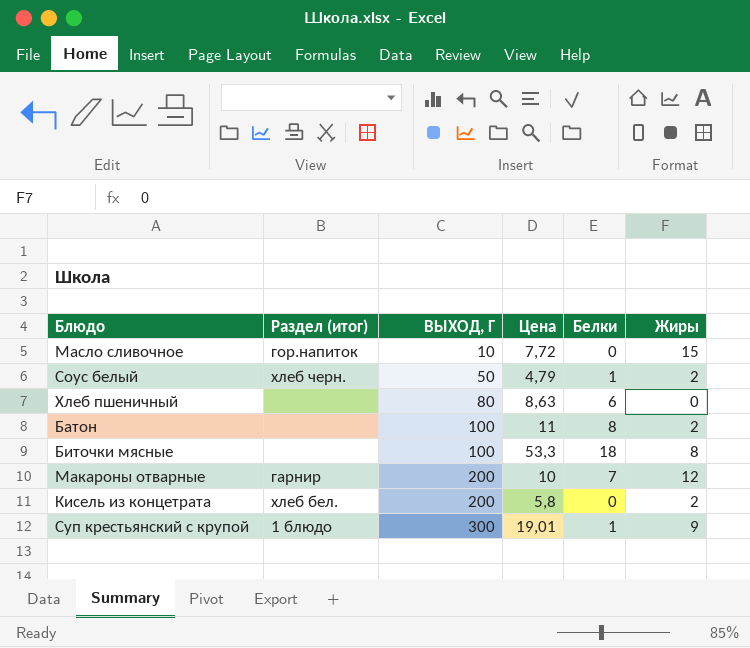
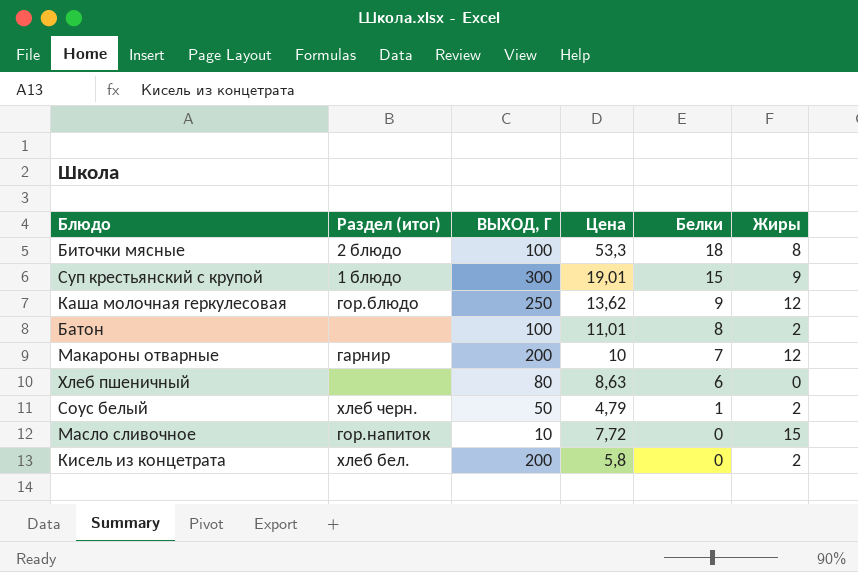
row order: ВЫХОД, Г ascending -> Белки descending
Биточки мясные | Раздел (итог): none -> 2 блюдо
Суп крестьянский с крупой | Белки: 1 -> 15
row Каша молочная геркулесовая: none -> гор.блюдо | 250 | 13,62 | 9 | 12
Батон | Цена: 11 -> 11,01

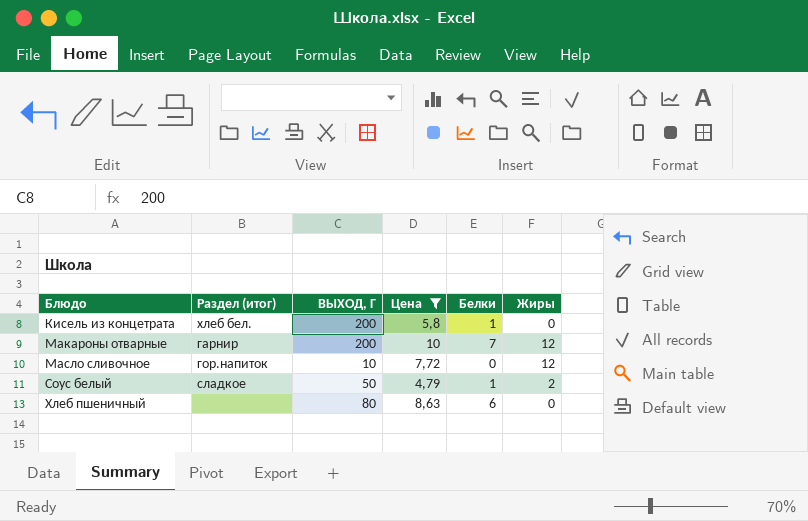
filter: none -> Цена <= 10
row order: Белки descending -> Блюдо ascending
Кисель из концетрата | Белки: 0 -> 1
Кисель из концетрата | Жиры: 2 -> 0
Масло сливочное | Жиры: 15 -> 12
Соус белый | Раздел (итог): хлеб черн. -> сладкое

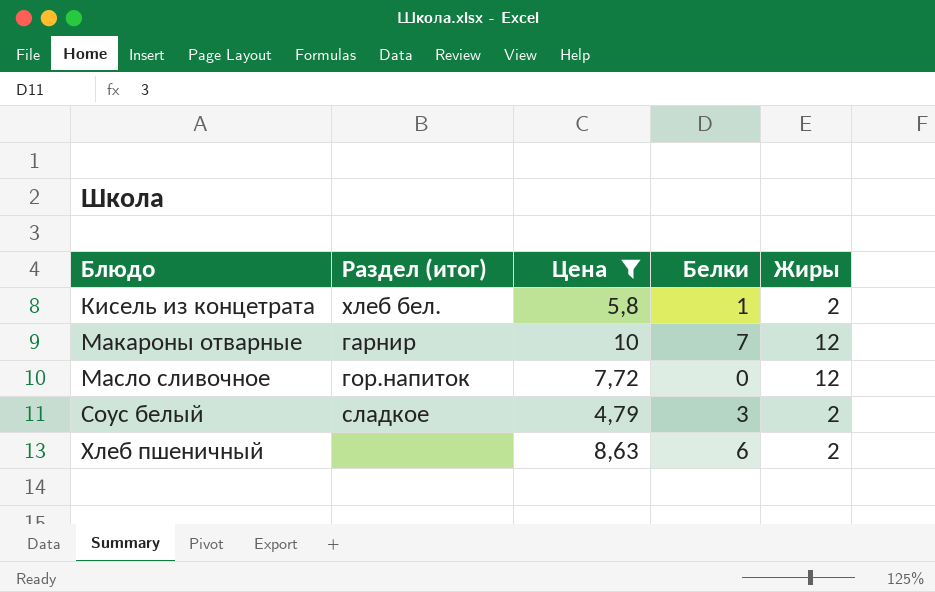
column ВЫХОД, Г | position: 3 -> none
Кисель из концетрата | Жиры: 0 -> 2
Соус белый | Белки: 1 -> 3
Хлеб пшеничный | Жиры: 0 -> 2

